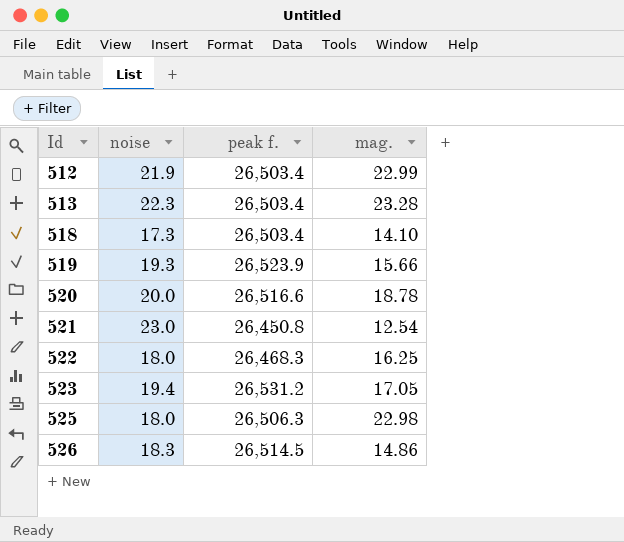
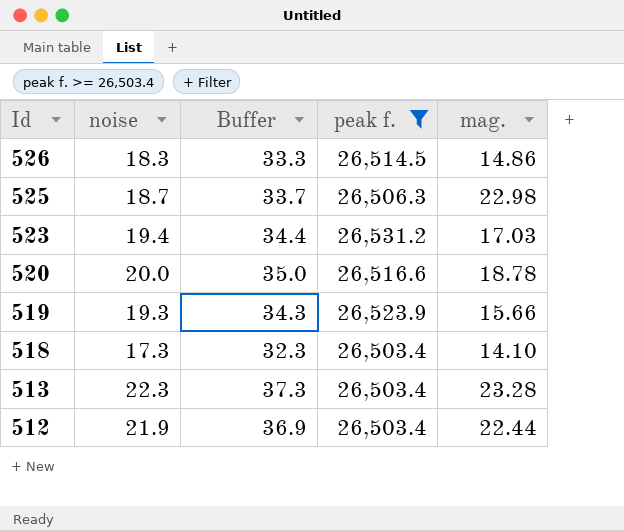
filter: none -> peak f. >= 26,503.4
row order: Id ascending -> Id descending
column Buffer | formula: none -> [noise] + 15
525 | noise: 18.0 -> 18.7
523 | mag.: 17.05 -> 17.03
512 | mag.: 22.99 -> 22.44

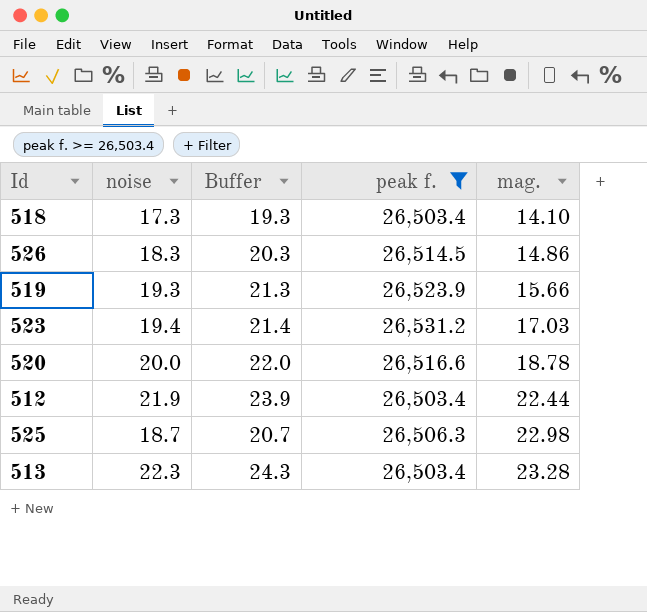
row order: Id descending -> mag. ascending
column Buffer | formula: [noise] + 15 -> [noise] + 2

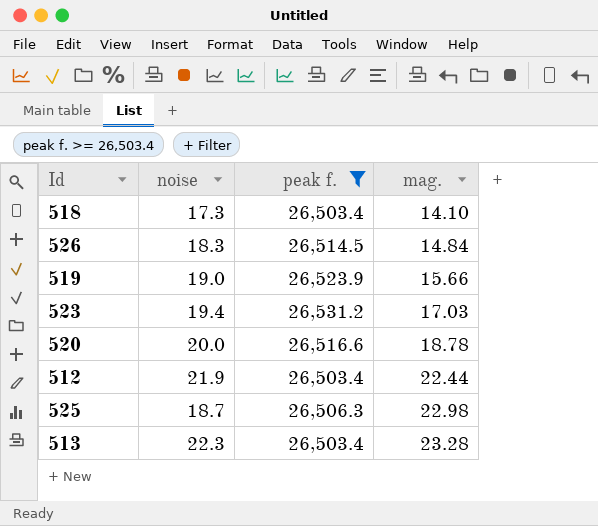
column Buffer | formula: [noise] + 2 -> none
526 | mag.: 14.86 -> 14.84
519 | noise: 19.3 -> 19.0

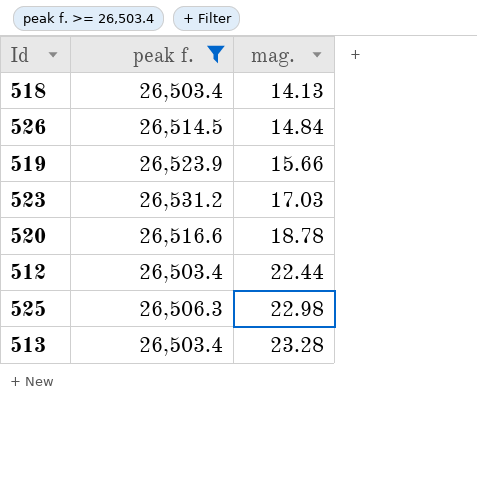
column noise | position: 2 -> none
518 | mag.: 14.10 -> 14.13

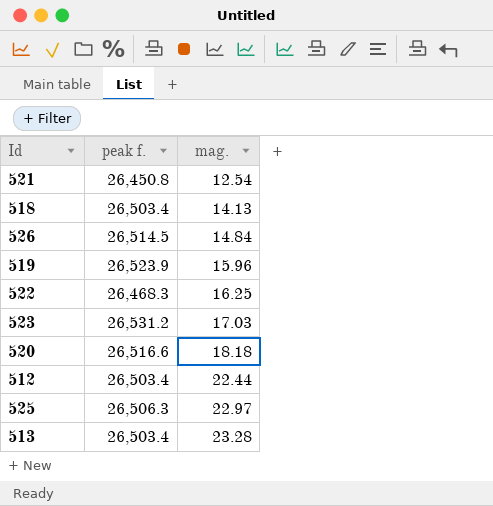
filter: peak f. >= 26,503.4 -> none
519 | mag.: 15.66 -> 15.96
520 | mag.: 18.78 -> 18.18
525 | mag.: 22.98 -> 22.97

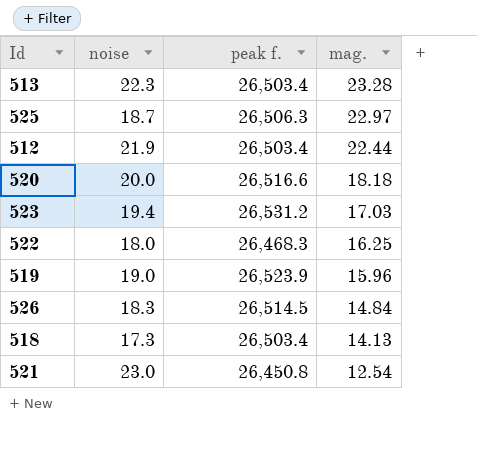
row order: mag. ascending -> mag. descending
column noise | position: none -> 2

